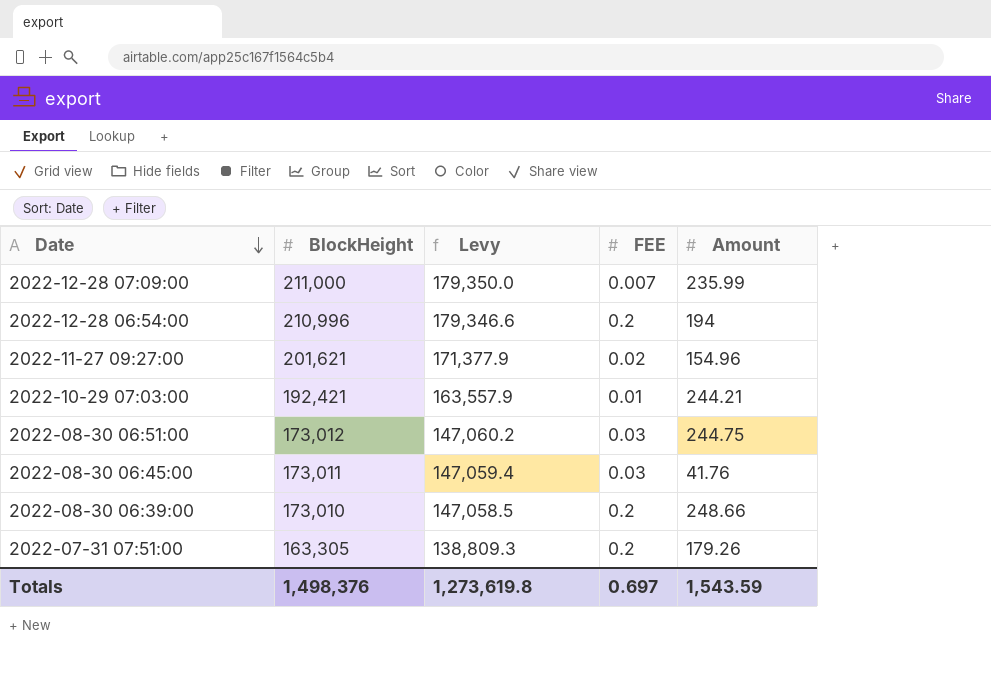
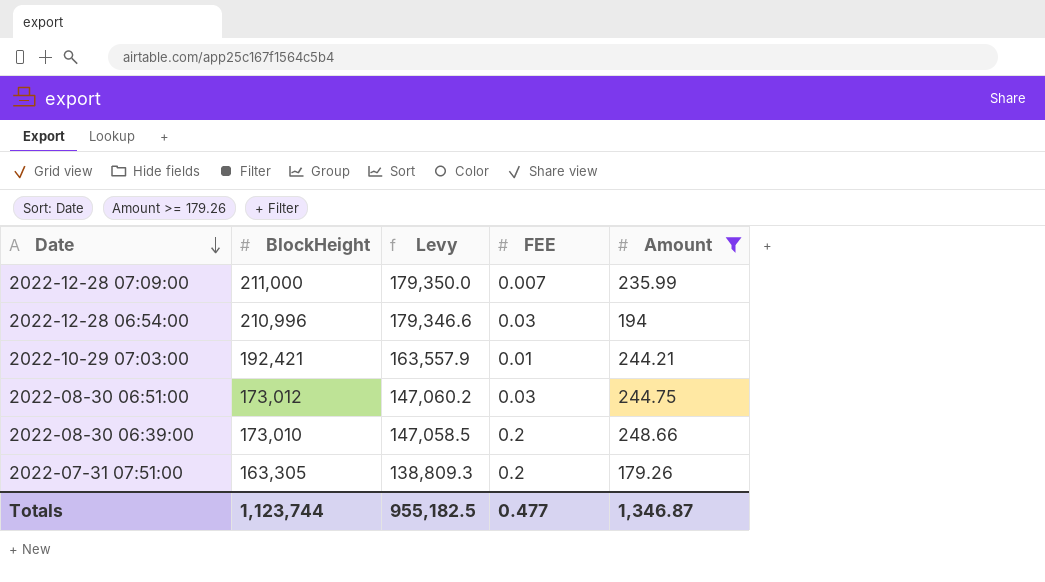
filter: none -> Amount >= 179.26
2022-12-28 06:54:00 | FEE: 0.2 -> 0.03
Totals | BlockHeight: 1,498,376 -> 1,123,744
Totals | Levy: 1,273,619.8 -> 955,182.5
Totals | FEE: 0.697 -> 0.477
Totals | Amount: 1,543.59 -> 1,346.87

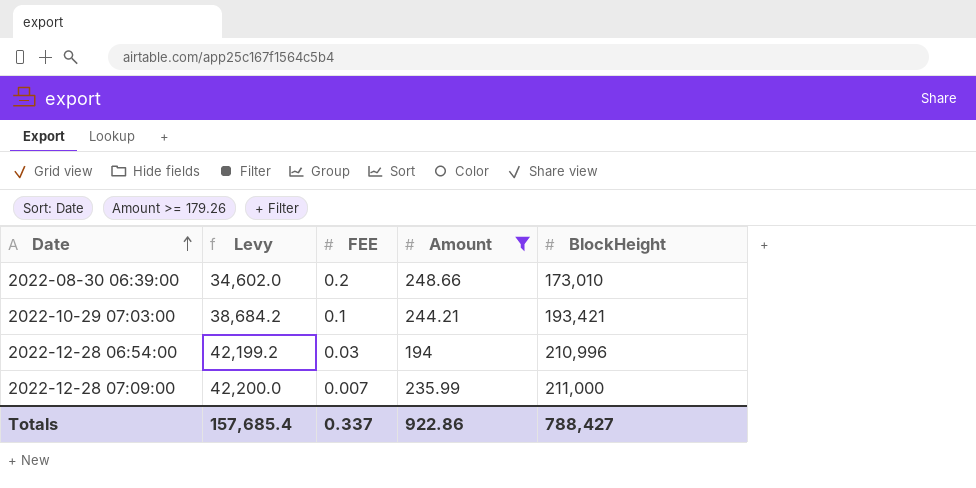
row order: Date descending -> Date ascending
column Levy | formula: [BlockHeight] * 0.85 -> [BlockHeight] * 0.2
column BlockHeight | position: 2 -> 5
row 2022-08-30 06:51:00: 173,012 | 147,060.2 | 0.03 | 244.75 -> none
row 2022-07-31 07:51:00: 163,305 | 138,809.3 | 0.2 | 179.26 -> none
2022-10-29 07:03:00 | FEE: 0.01 -> 0.1
2022-10-29 07:03:00 | BlockHeight: 192,421 -> 193,421
Totals | Levy: 955,182.5 -> 157,685.4
Totals | FEE: 0.477 -> 0.337
Totals | Amount: 1,346.87 -> 922.86
Totals | BlockHeight: 1,123,744 -> 788,427

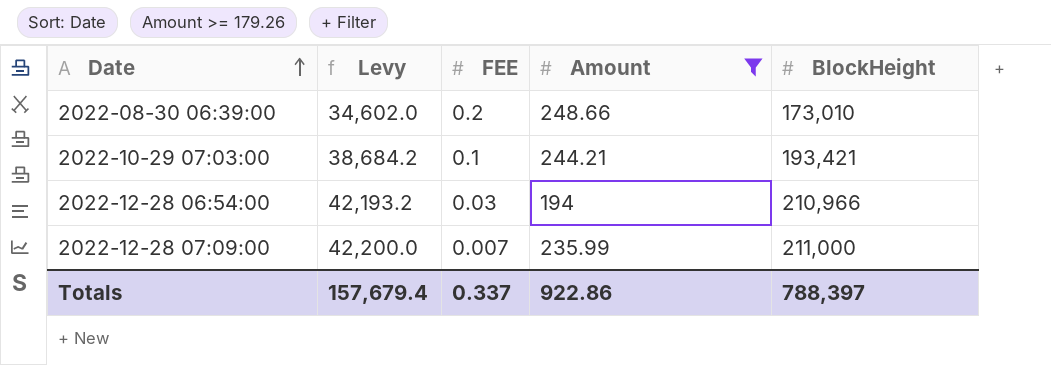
2022-12-28 06:54:00 | Levy: 42,199.2 -> 42,193.2
2022-12-28 06:54:00 | BlockHeight: 210,996 -> 210,966
Totals | Levy: 157,685.4 -> 157,679.4
Totals | BlockHeight: 788,427 -> 788,397

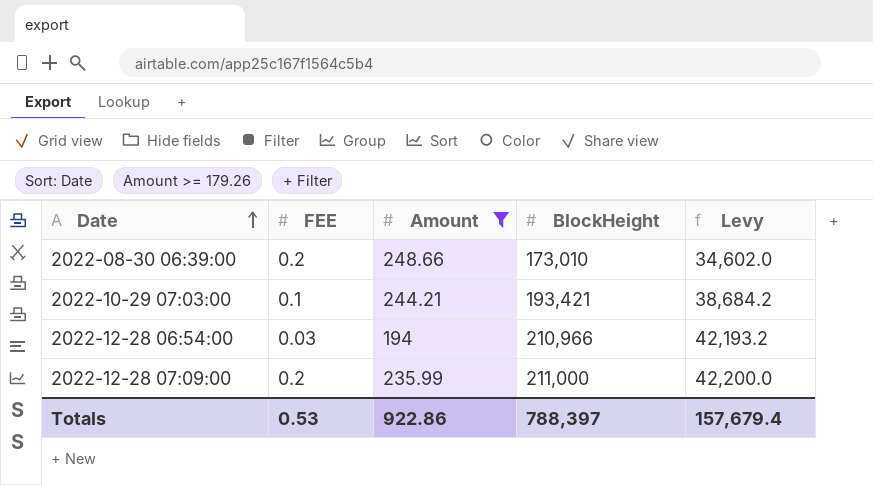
column Levy | position: 2 -> 5
2022-12-28 07:09:00 | FEE: 0.007 -> 0.2
Totals | FEE: 0.337 -> 0.53

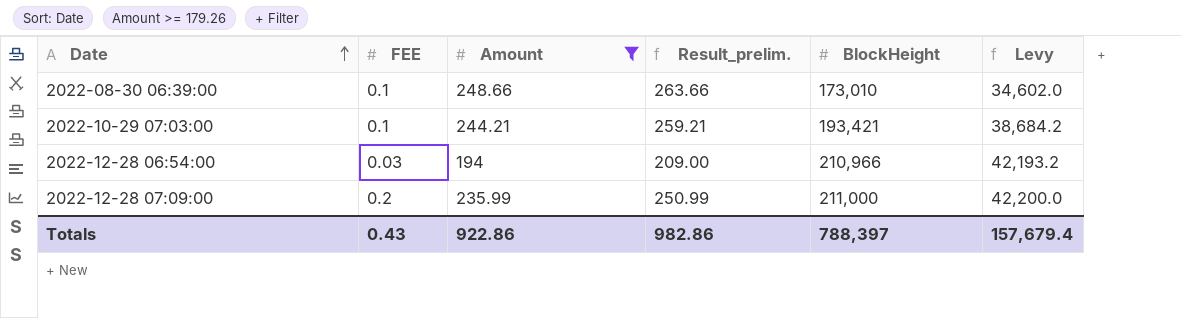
column Result_prelim. | formula: none -> [Amount] + 15
2022-08-30 06:39:00 | FEE: 0.2 -> 0.1
Totals | FEE: 0.53 -> 0.43

